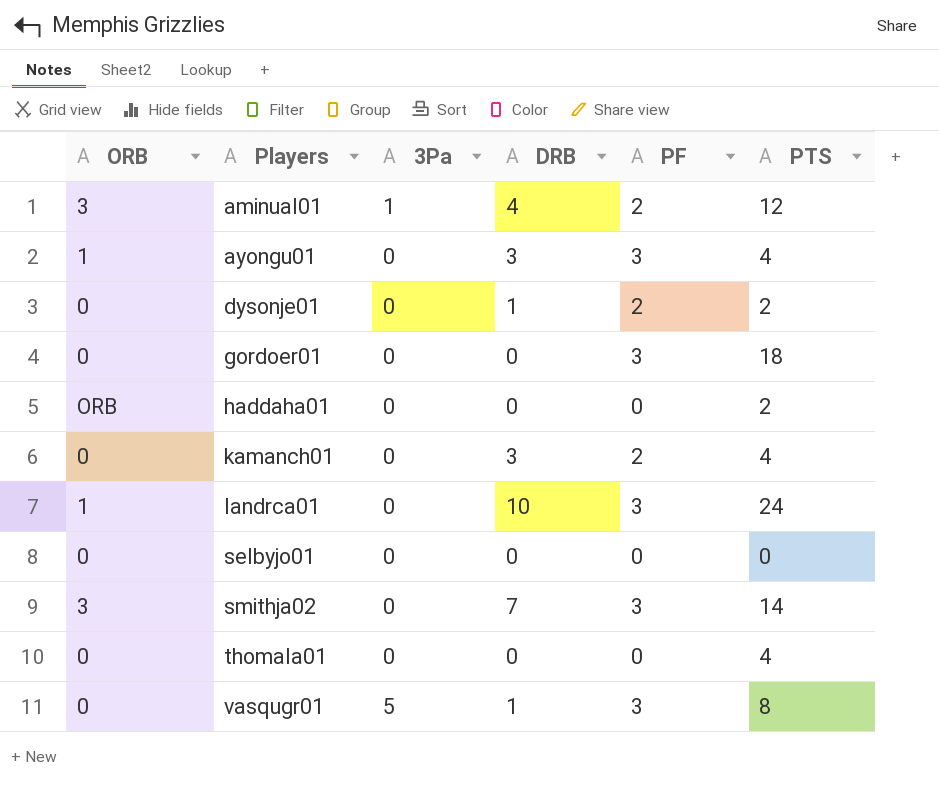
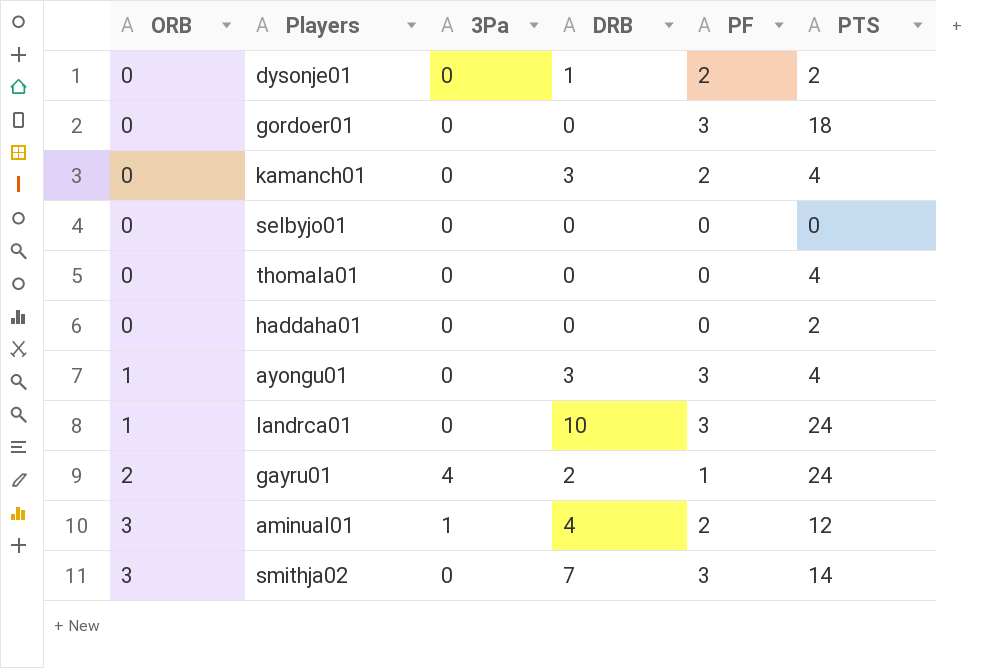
row order: Players ascending -> ORB ascending
row vasqugr01: 0 | 5 | 1 | 3 | 8 -> none
haddaha01 | ORB: ORB -> 0
row gayru01: none -> 2 | 4 | 2 | 1 | 24

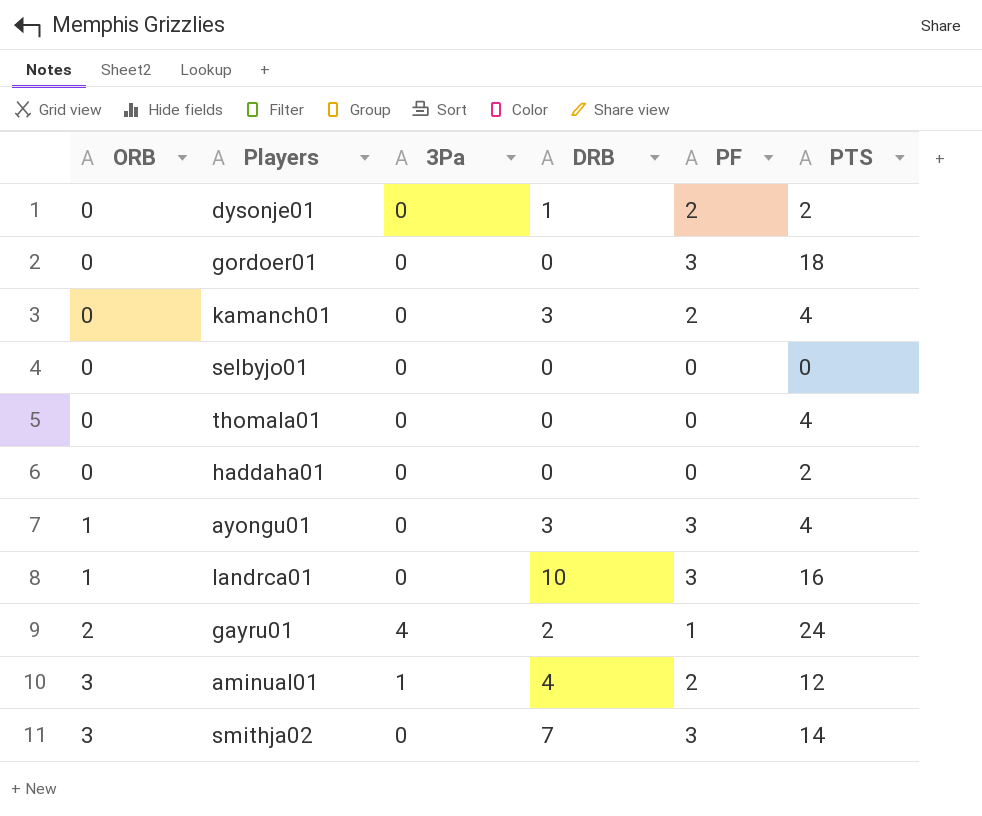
landrca01 | PTS: 24 -> 16

